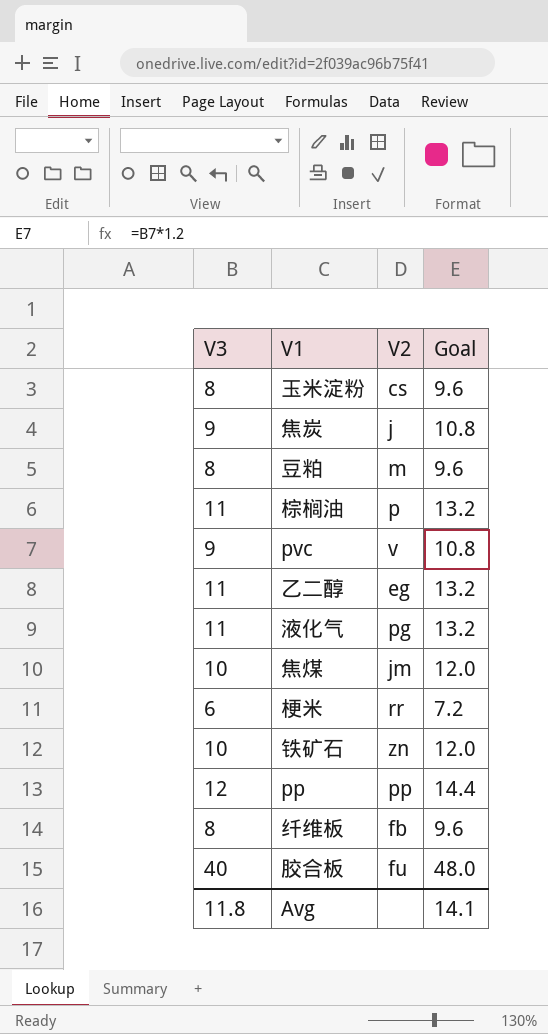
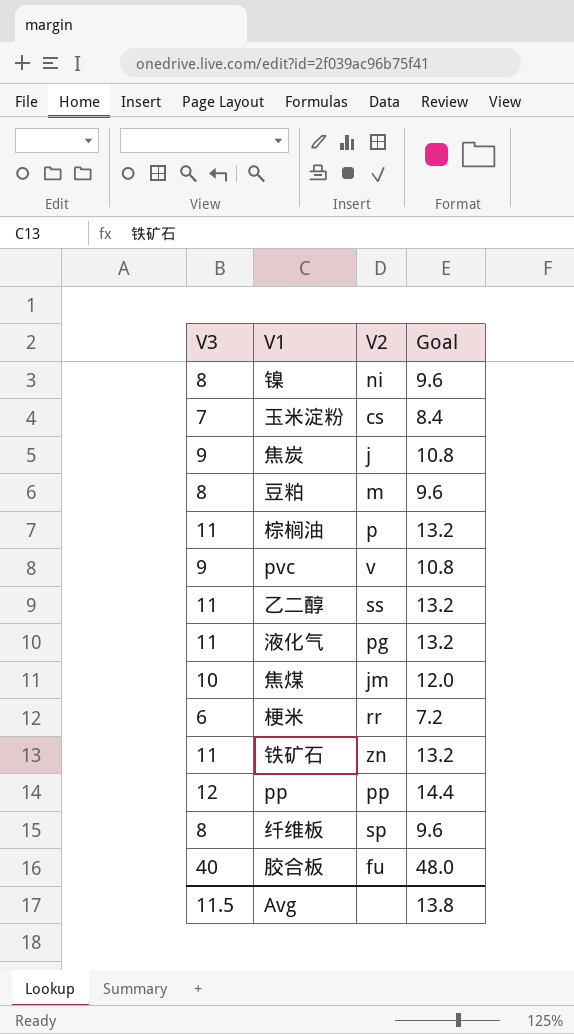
row 镍: none -> 8 | ni | 9.6
玉米淀粉 | V3: 8 -> 7
玉米淀粉 | Goal: 9.6 -> 8.4
乙二醇 | V2: eg -> ss
铁矿石 | V3: 10 -> 11
铁矿石 | Goal: 12.0 -> 13.2
纤维板 | V2: fb -> sp
Avg | V3: 11.8 -> 11.5
Avg | Goal: 14.1 -> 13.8

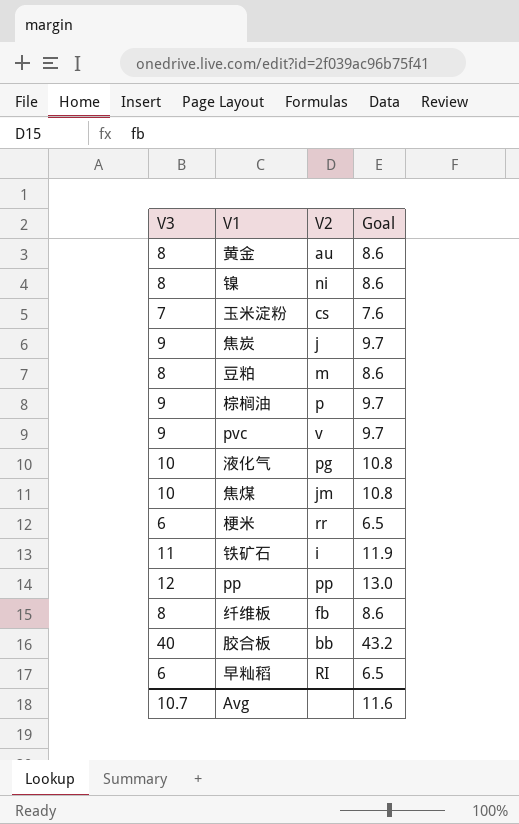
column Goal | formula: [V3] * 1.2 -> [V3] * 1.08
row 乙二醇: 11 | ss | 13.2 -> none
row 黄金: none -> 8 | au | 8.6
棕榈油 | V3: 11 -> 9
液化气 | V3: 11 -> 10
铁矿石 | V2: zn -> i
纤维板 | V2: sp -> fb
胶合板 | V2: fu -> bb
row 早籼稻: none -> 6 | RI | 6.5
Avg | V3: 11.5 -> 10.7
Avg | Goal: 13.8 -> 11.6

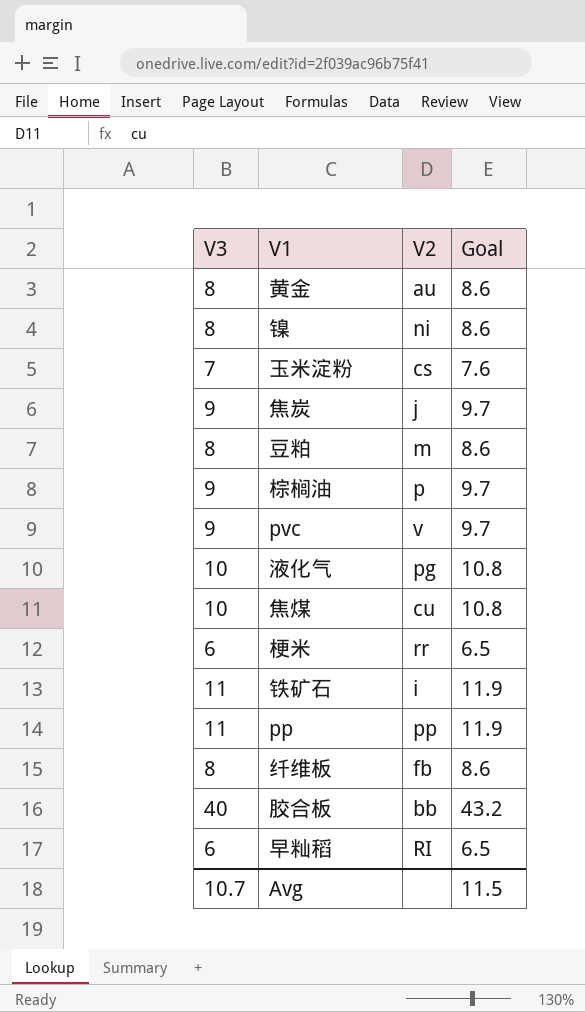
焦煤 | V2: jm -> cu
pp | V3: 12 -> 11
pp | Goal: 13.0 -> 11.9
Avg | Goal: 11.6 -> 11.5

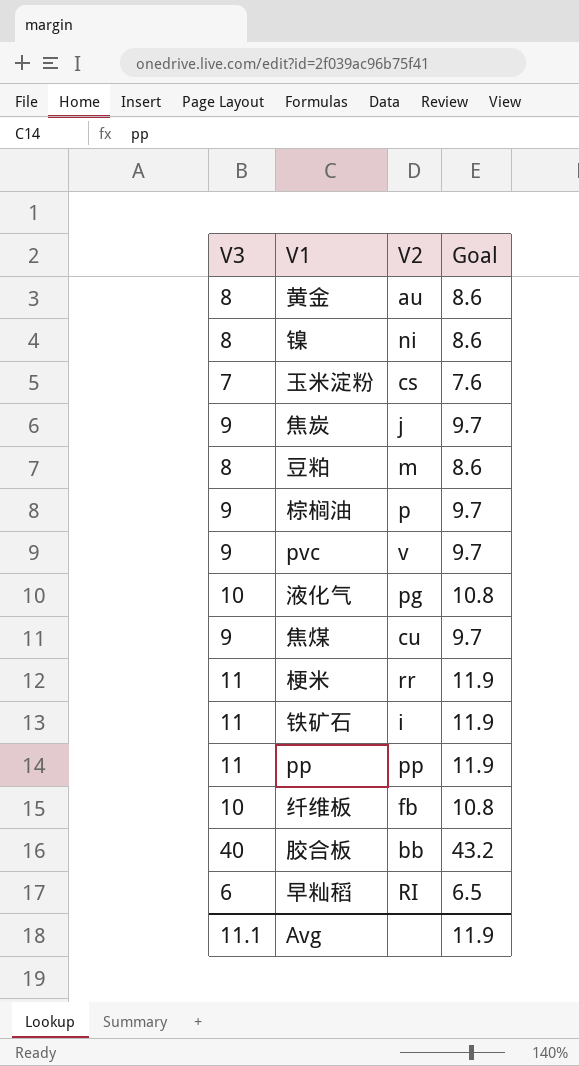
焦煤 | V3: 10 -> 9
焦煤 | Goal: 10.8 -> 9.7
梗米 | V3: 6 -> 11
梗米 | Goal: 6.5 -> 11.9
纤维板 | V3: 8 -> 10
纤维板 | Goal: 8.6 -> 10.8
Avg | V3: 10.7 -> 11.1
Avg | Goal: 11.5 -> 11.9

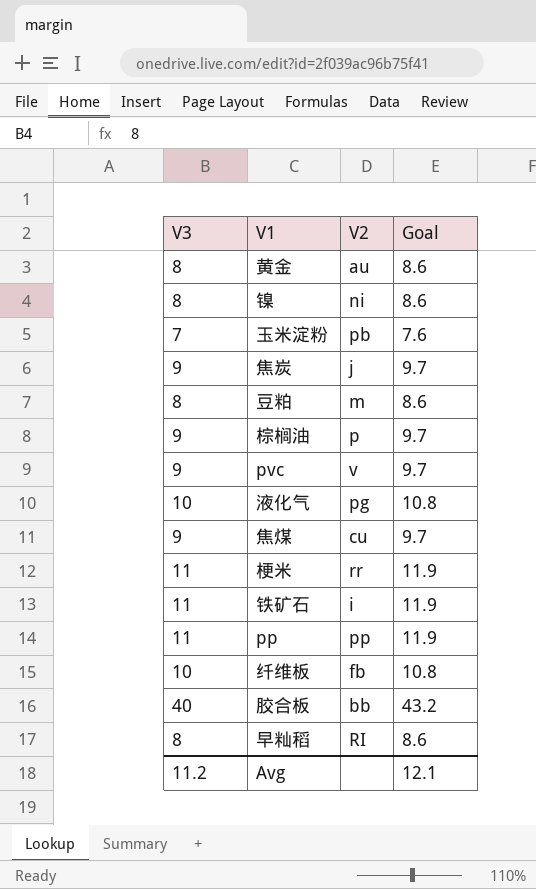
玉米淀粉 | V2: cs -> pb
早籼稻 | V3: 6 -> 8
早籼稻 | Goal: 6.5 -> 8.6
Avg | V3: 11.1 -> 11.2
Avg | Goal: 11.9 -> 12.1

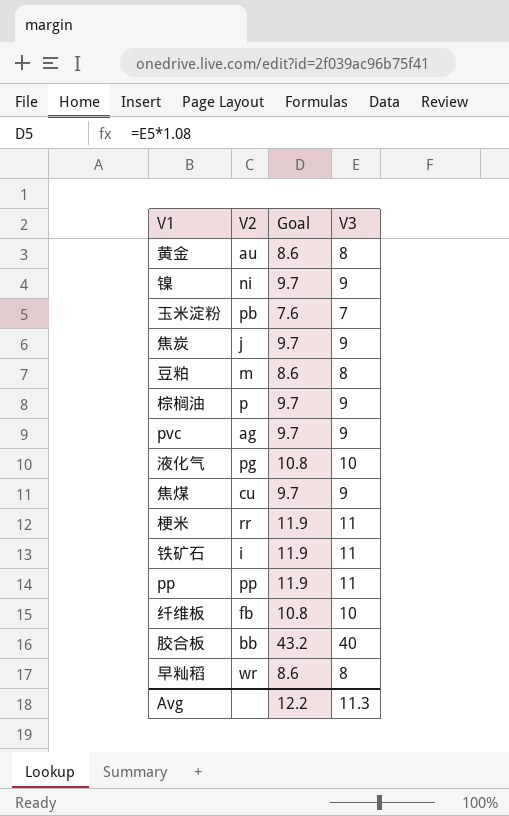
column V3 | position: 1 -> 4
镍 | Goal: 8.6 -> 9.7
镍 | V3: 8 -> 9
pvc | V2: v -> ag
早籼稻 | V2: RI -> wr
Avg | Goal: 12.1 -> 12.2
Avg | V3: 11.2 -> 11.3

